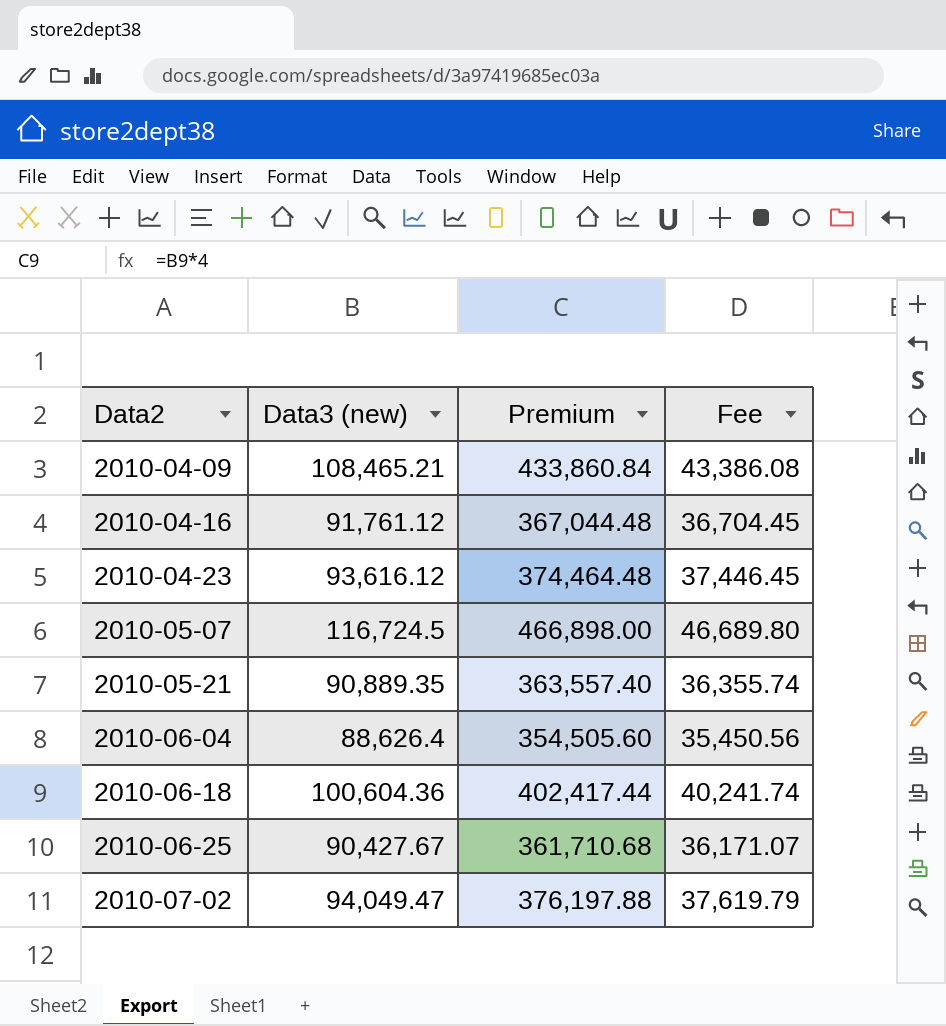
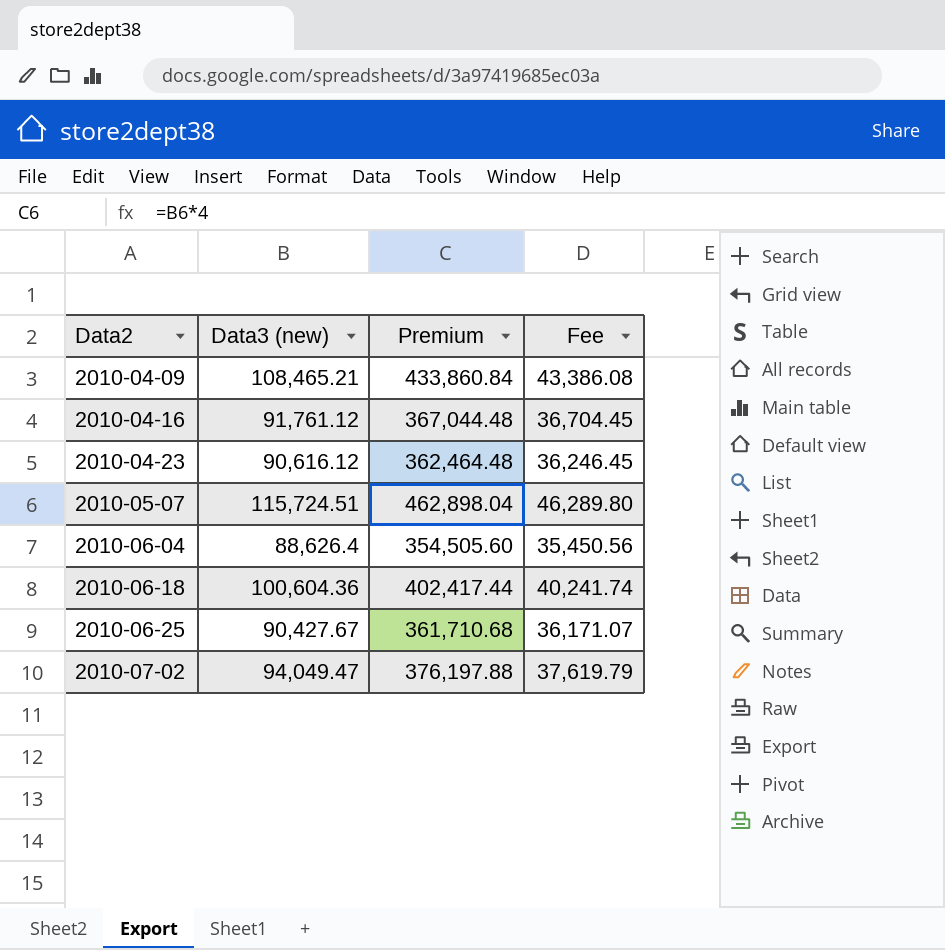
row 2010-05-21: 90,889.35 | 363,557.40 | 36,355.74 -> none
2010-04-23 | Data3 (new): 93,616.12 -> 90,616.12
2010-04-23 | Premium: 374,464.48 -> 362,464.48
2010-04-23 | Fee: 37,446.45 -> 36,246.45
2010-05-07 | Data3 (new): 116,724.5 -> 115,724.51
2010-05-07 | Premium: 466,898.00 -> 462,898.04
2010-05-07 | Fee: 46,689.80 -> 46,289.80

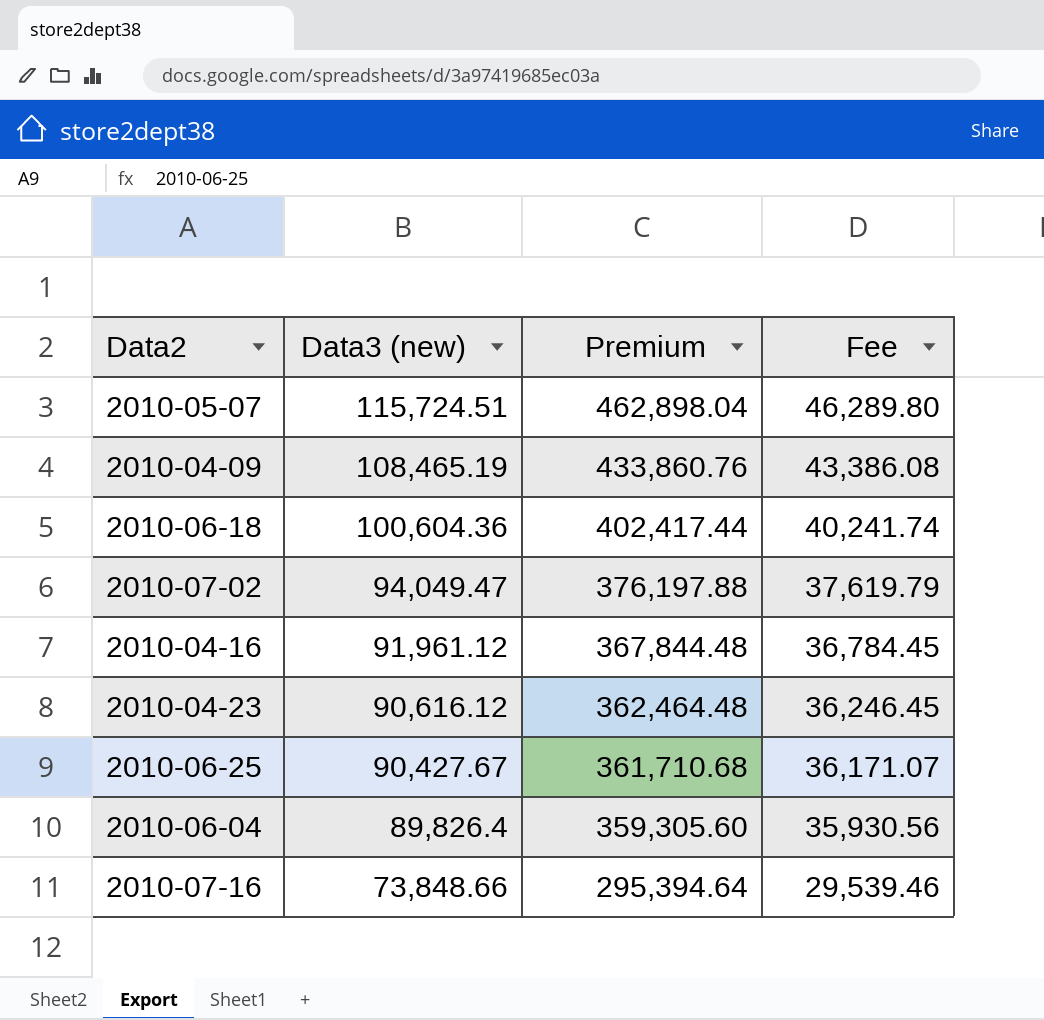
row order: Data2 ascending -> Data3 (new) descending
2010-04-09 | Data3 (new): 108,465.21 -> 108,465.19
2010-04-09 | Premium: 433,860.84 -> 433,860.76
2010-04-16 | Data3 (new): 91,761.12 -> 91,961.12
2010-04-16 | Premium: 367,044.48 -> 367,844.48
2010-04-16 | Fee: 36,704.45 -> 36,784.45
2010-06-04 | Data3 (new): 88,626.4 -> 89,826.4
2010-06-04 | Premium: 354,505.60 -> 359,305.60
2010-06-04 | Fee: 35,450.56 -> 35,930.56
row 2010-07-16: none -> 73,848.66 | 295,394.64 | 29,539.46

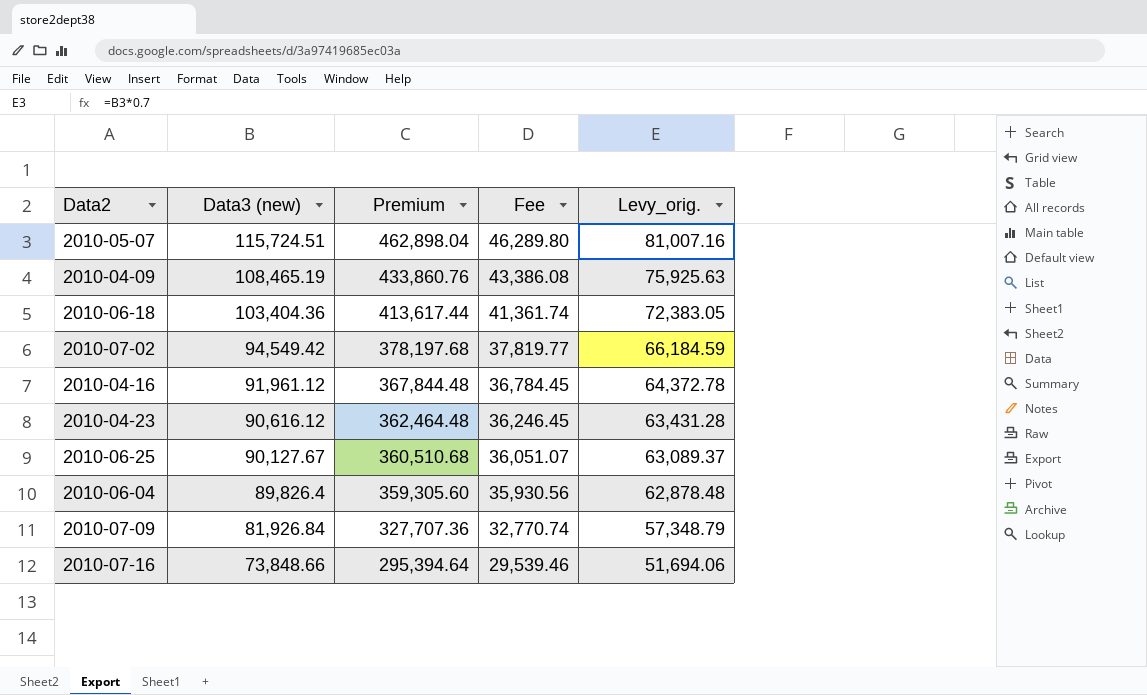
column Levy_orig. | formula: none -> [Data3 (new)] * 0.7
2010-06-18 | Data3 (new): 100,604.36 -> 103,404.36
2010-06-18 | Premium: 402,417.44 -> 413,617.44
2010-06-18 | Fee: 40,241.74 -> 41,361.74
2010-07-02 | Data3 (new): 94,049.47 -> 94,549.42
2010-07-02 | Premium: 376,197.88 -> 378,197.68
2010-07-02 | Fee: 37,619.79 -> 37,819.77
2010-06-25 | Data3 (new): 90,427.67 -> 90,127.67
2010-06-25 | Premium: 361,710.68 -> 360,510.68
2010-06-25 | Fee: 36,171.07 -> 36,051.07
row 2010-07-09: none -> 81,926.84 | 327,707.36 | 32,770.74 | 57,348.79

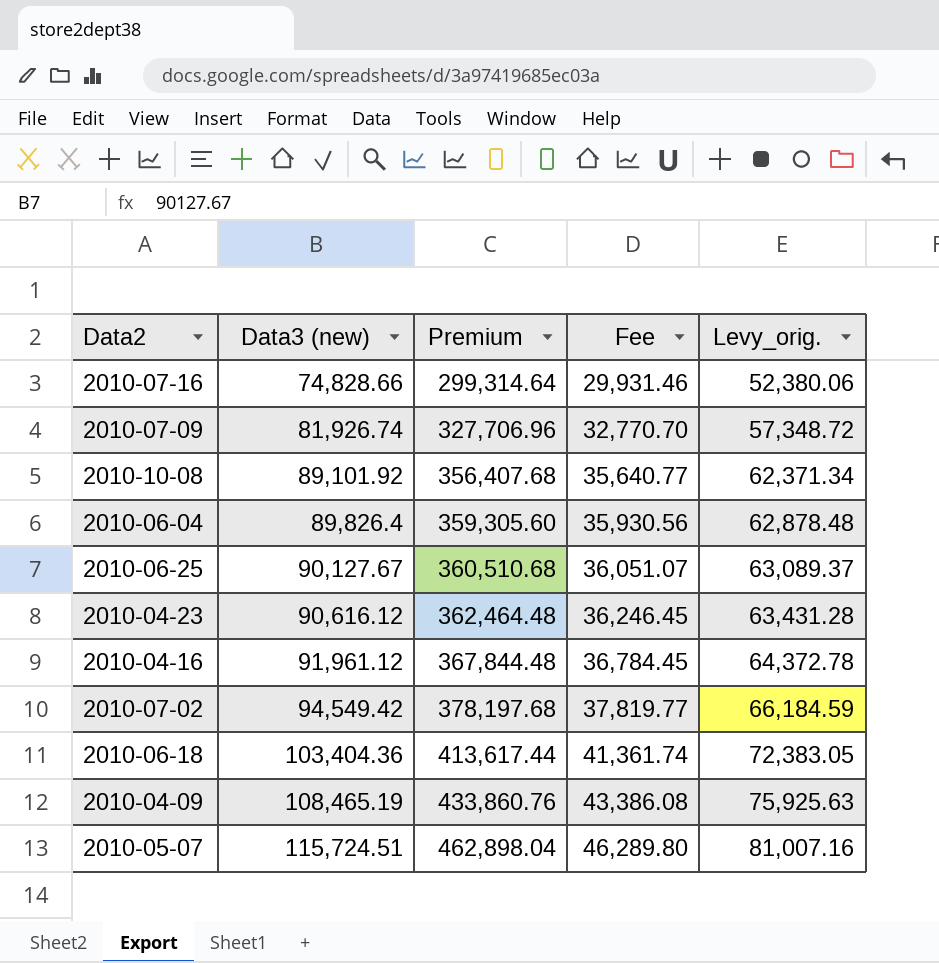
row order: Data3 (new) descending -> Data3 (new) ascending
2010-07-16 | Data3 (new): 73,848.66 -> 74,828.66
2010-07-16 | Premium: 295,394.64 -> 299,314.64
2010-07-16 | Fee: 29,539.46 -> 29,931.46
2010-07-16 | Levy_orig.: 51,694.06 -> 52,380.06
2010-07-09 | Data3 (new): 81,926.84 -> 81,926.74
2010-07-09 | Premium: 327,707.36 -> 327,706.96
2010-07-09 | Fee: 32,770.74 -> 32,770.70
2010-07-09 | Levy_orig.: 57,348.79 -> 57,348.72
row 2010-10-08: none -> 89,101.92 | 356,407.68 | 35,640.77 | 62,371.34

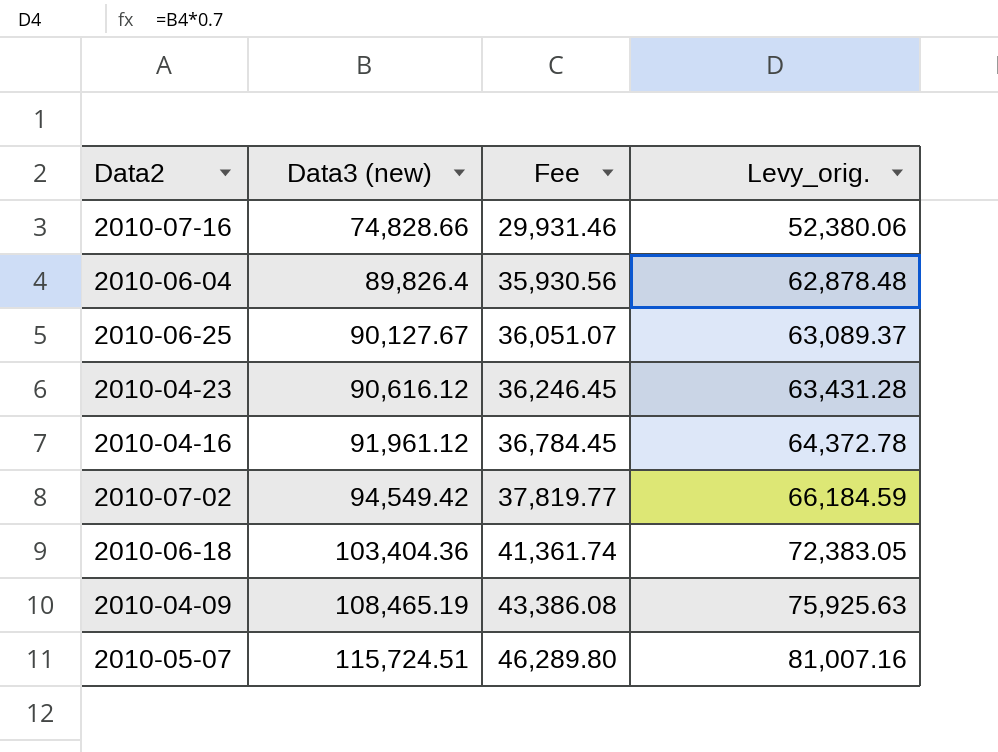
column Premium | formula: [Data3 (new)] * 4 -> none
row 2010-07-09: 81,926.74 | 327,706.96 | 32,770.70 | 57,348.72 -> none
row 2010-10-08: 89,101.92 | 356,407.68 | 35,640.77 | 62,371.34 -> none

